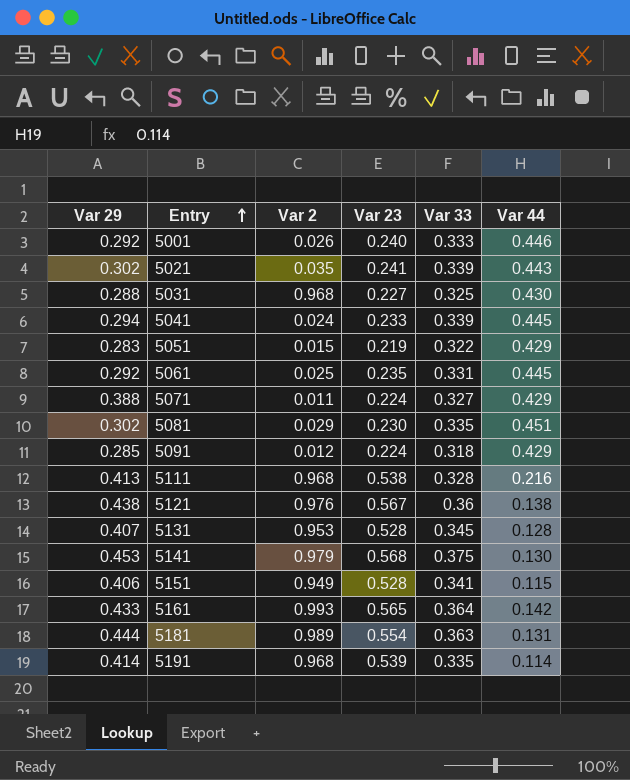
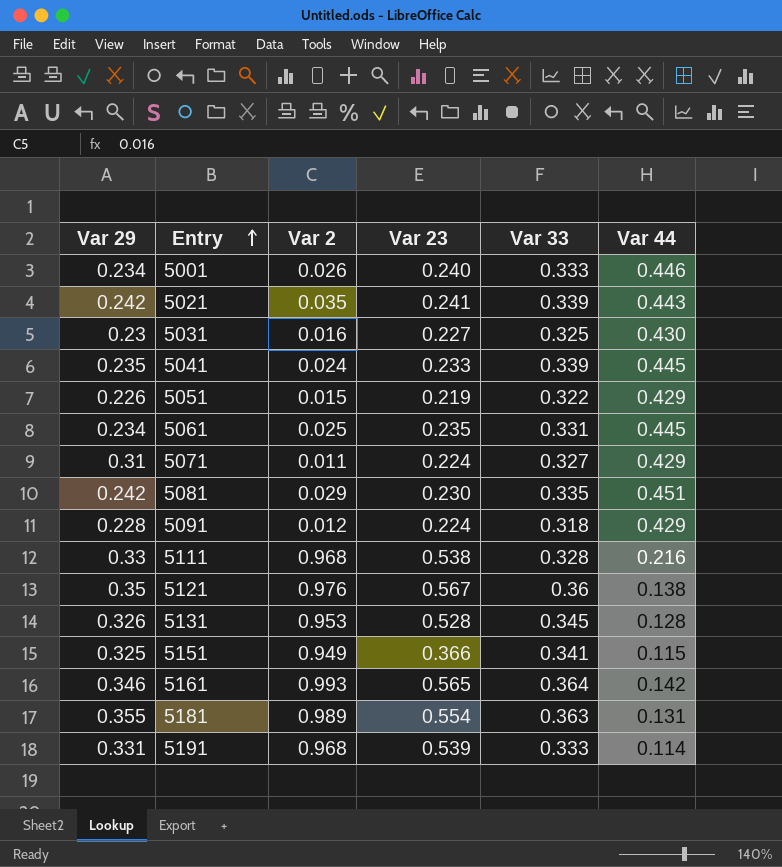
row 5141: 0.453 | 0.979 | 0.568 | 0.375 | 0.130 -> none
5001 | Var 29: 0.292 -> 0.234
5021 | Var 29: 0.302 -> 0.242
5031 | Var 29: 0.288 -> 0.23
5031 | Var 2: 0.968 -> 0.016
5041 | Var 29: 0.294 -> 0.235
5051 | Var 29: 0.283 -> 0.226
5061 | Var 29: 0.292 -> 0.234
5071 | Var 29: 0.388 -> 0.31
5081 | Var 29: 0.302 -> 0.242
5091 | Var 29: 0.285 -> 0.228
5111 | Var 29: 0.413 -> 0.33
5121 | Var 29: 0.438 -> 0.35
5131 | Var 29: 0.407 -> 0.326
5151 | Var 29: 0.406 -> 0.325
5151 | Var 23: 0.528 -> 0.366
5161 | Var 29: 0.433 -> 0.346
5181 | Var 29: 0.444 -> 0.355
5191 | Var 29: 0.414 -> 0.331
5191 | Var 33: 0.335 -> 0.333

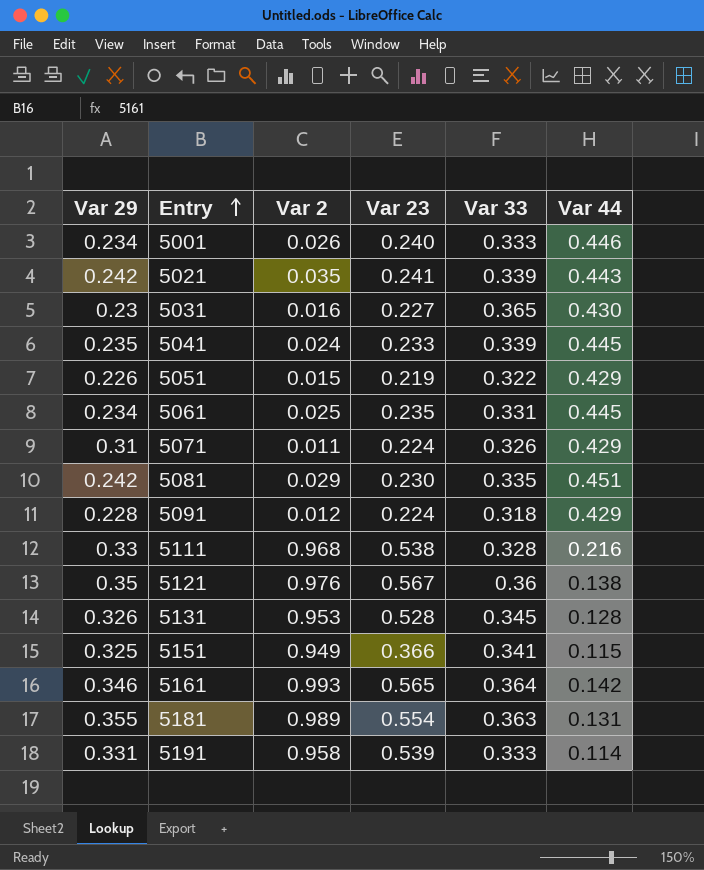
5031 | Var 33: 0.325 -> 0.365
5071 | Var 33: 0.327 -> 0.326
5191 | Var 2: 0.968 -> 0.958

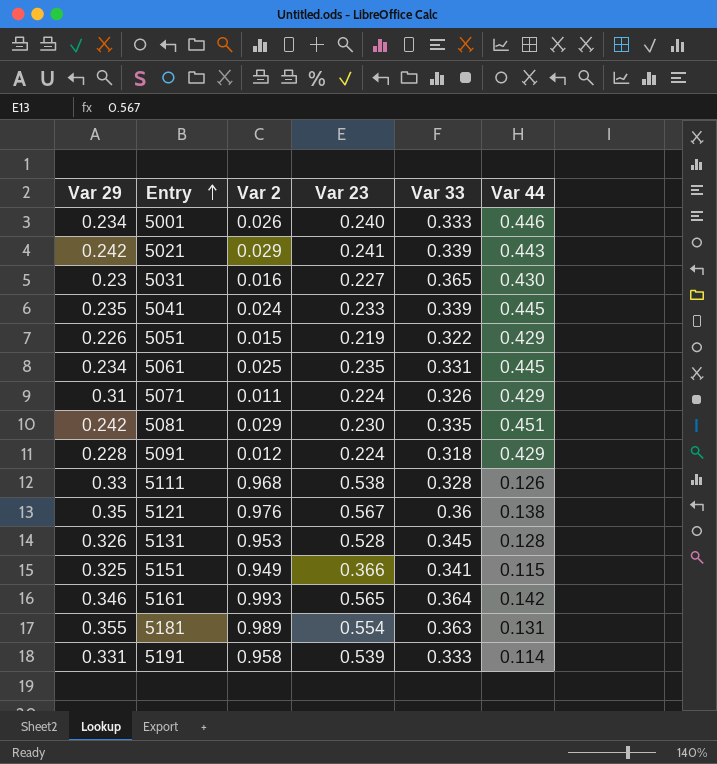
5021 | Var 2: 0.035 -> 0.029
5111 | Var 44: 0.216 -> 0.126

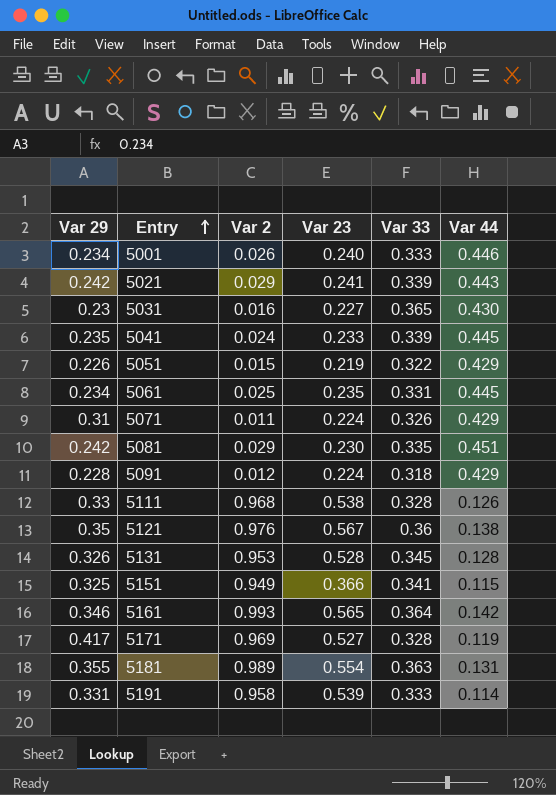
row 5171: none -> 0.417 | 0.969 | 0.527 | 0.328 | 0.119

